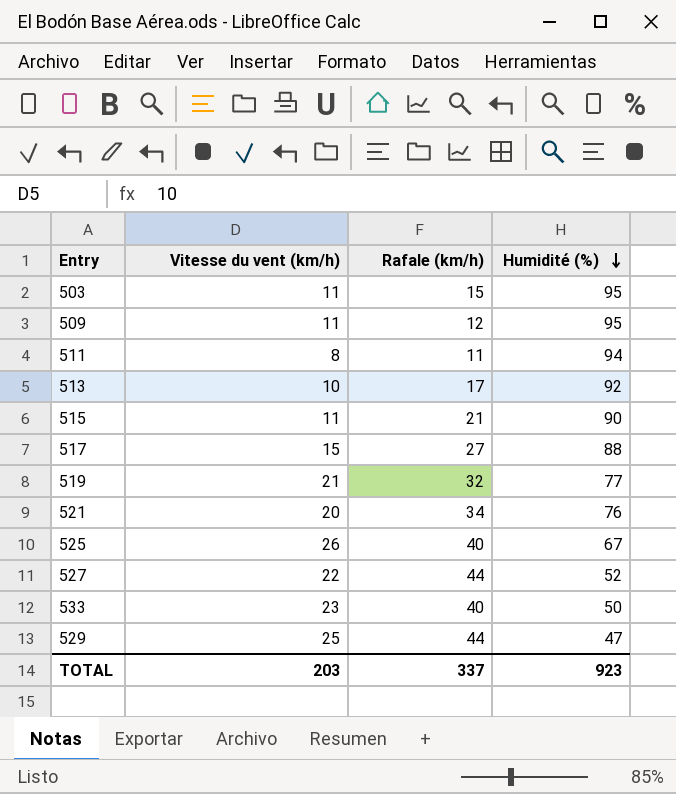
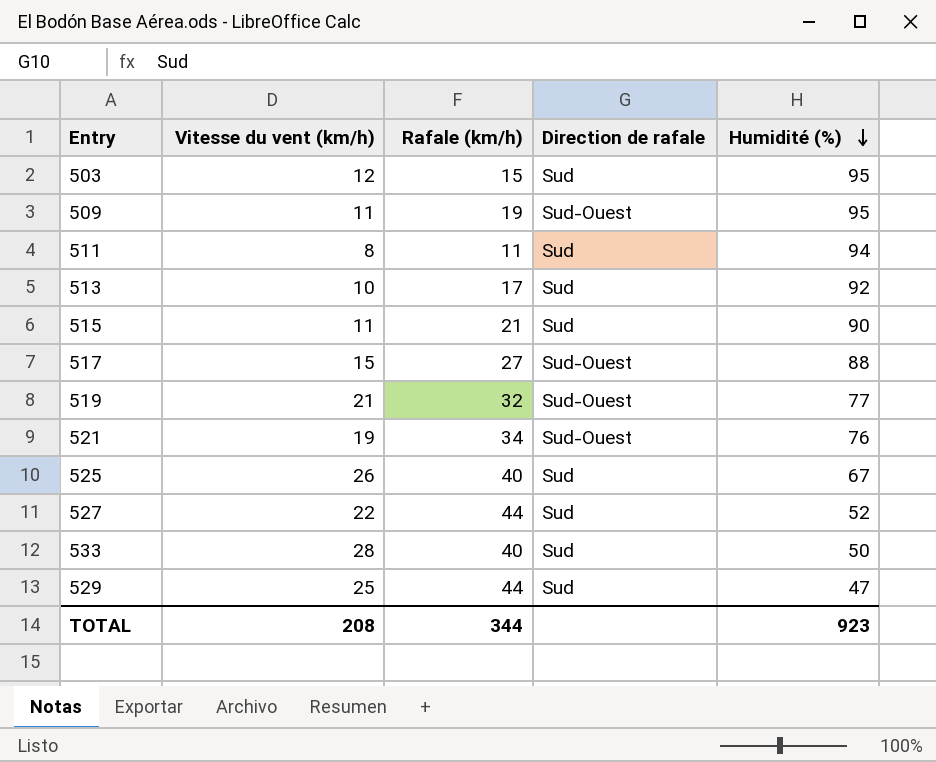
column Direction de rafale | position: none -> 4
503 | Vitesse du vent (km/h): 11 -> 12
509 | Rafale (km/h): 12 -> 19
521 | Vitesse du vent (km/h): 20 -> 19
533 | Vitesse du vent (km/h): 23 -> 28
TOTAL | Vitesse du vent (km/h): 203 -> 208
TOTAL | Rafale (km/h): 337 -> 344

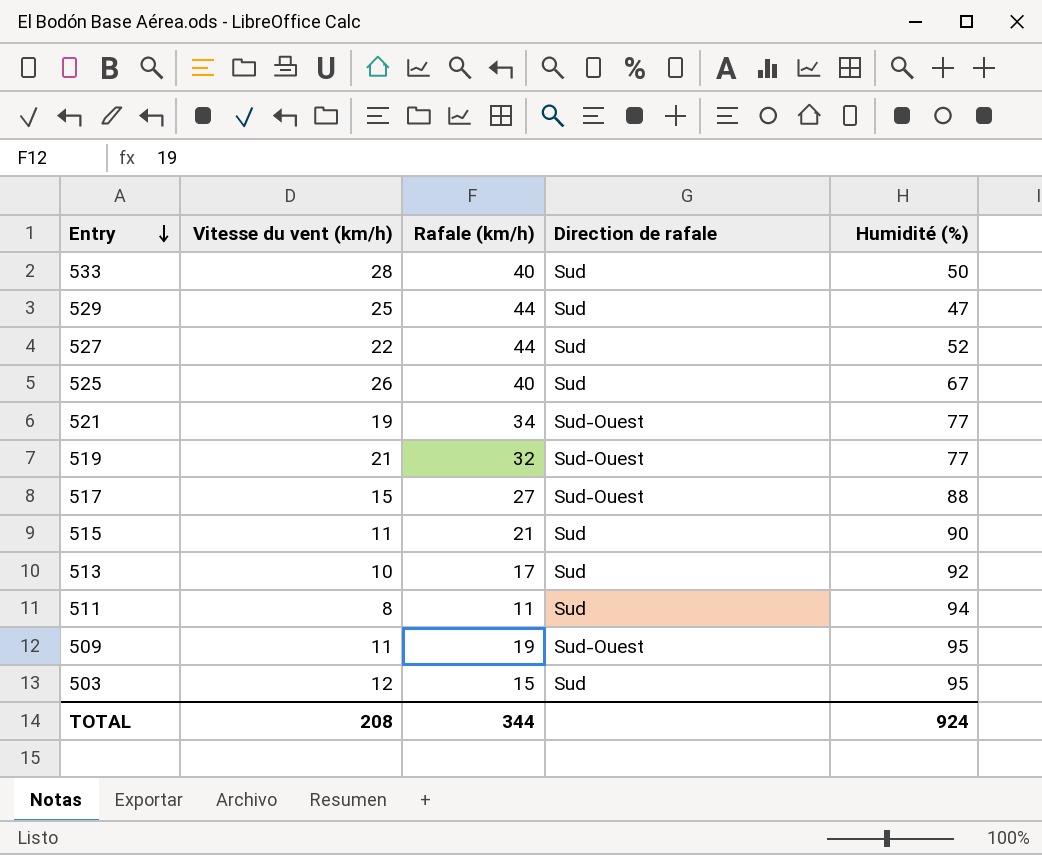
row order: Humidité (%) descending -> Entry descending
521 | Humidité (%): 76 -> 77
TOTAL | Humidité (%): 923 -> 924

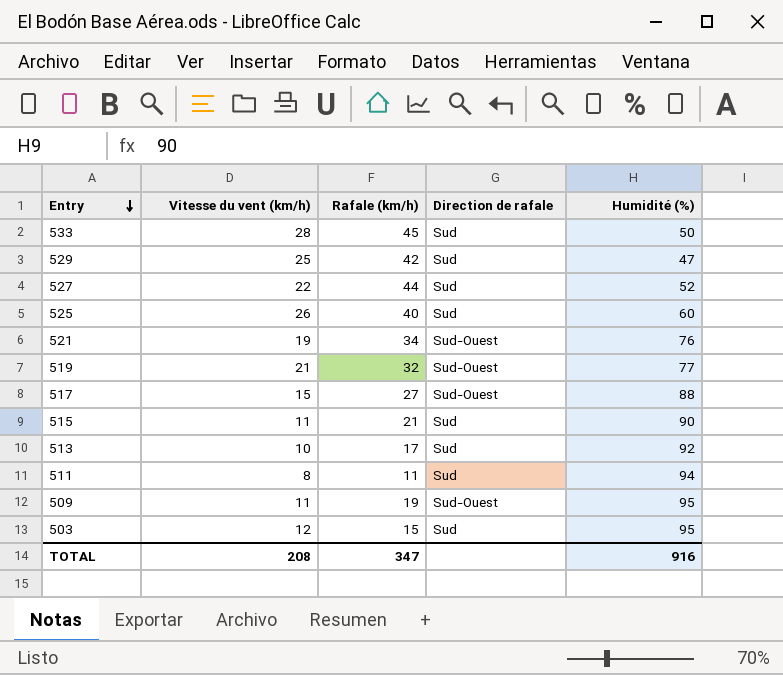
533 | Rafale (km/h): 40 -> 45
529 | Rafale (km/h): 44 -> 42
525 | Humidité (%): 67 -> 60
521 | Humidité (%): 77 -> 76
TOTAL | Rafale (km/h): 344 -> 347
TOTAL | Humidité (%): 924 -> 916

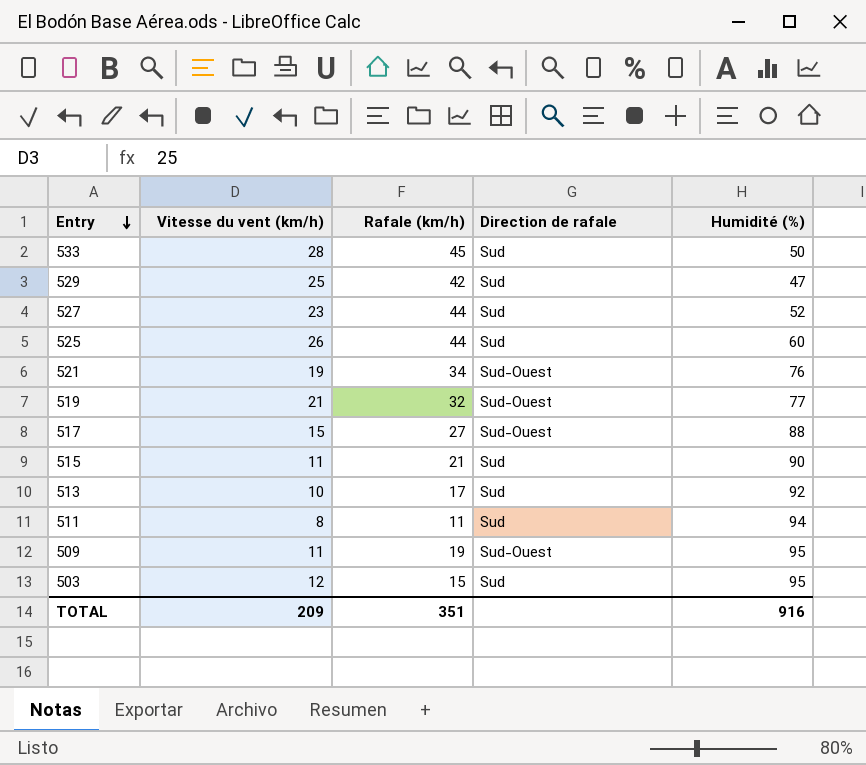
527 | Vitesse du vent (km/h): 22 -> 23
525 | Rafale (km/h): 40 -> 44
TOTAL | Vitesse du vent (km/h): 208 -> 209
TOTAL | Rafale (km/h): 347 -> 351

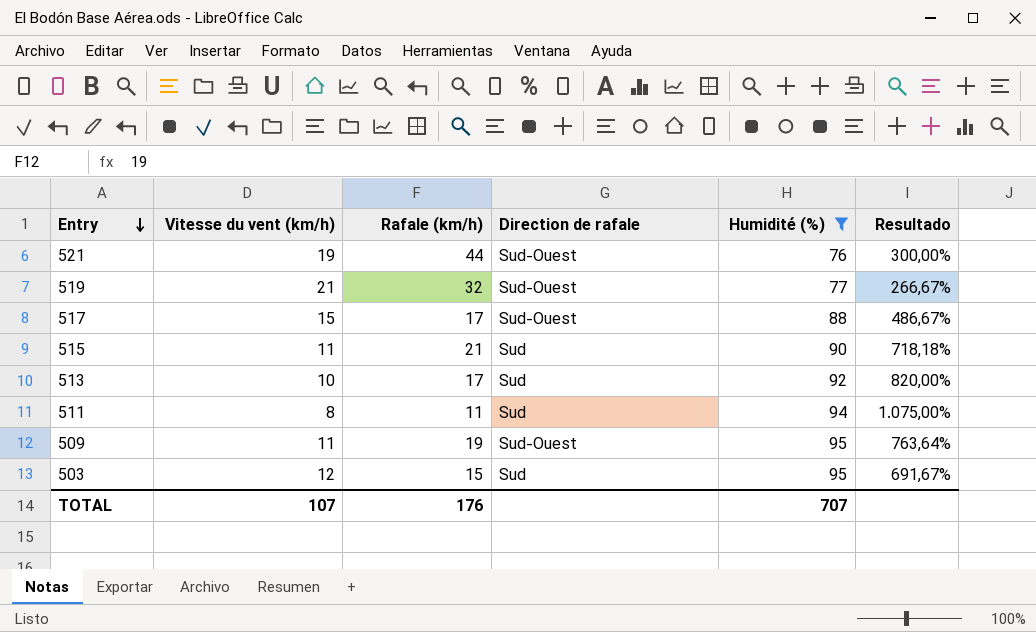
filter: none -> Humidité (%) >= 76
column Resultado | formula: none -> ([Humidité (%)] - [Vitesse du vent (km/h)]) / [Vitesse du vent (km/h)]
521 | Rafale (km/h): 34 -> 44
517 | Rafale (km/h): 27 -> 17
TOTAL | Vitesse du vent (km/h): 209 -> 107
TOTAL | Rafale (km/h): 351 -> 176
TOTAL | Humidité (%): 916 -> 707

